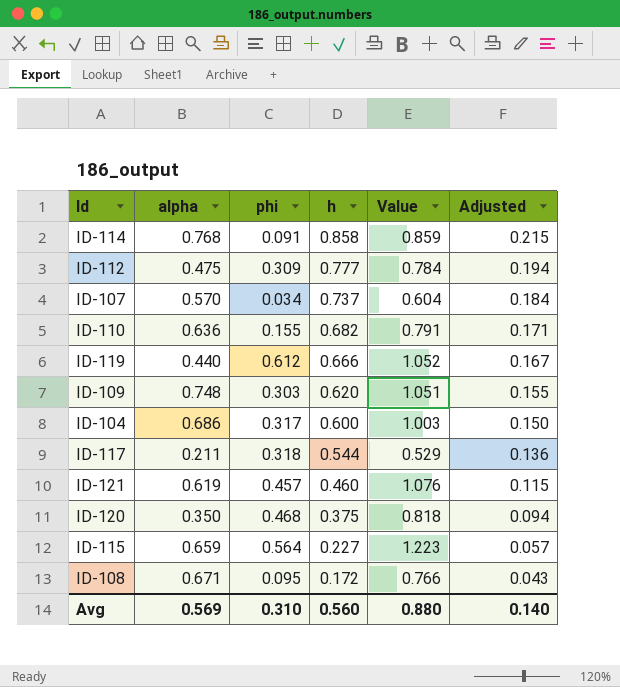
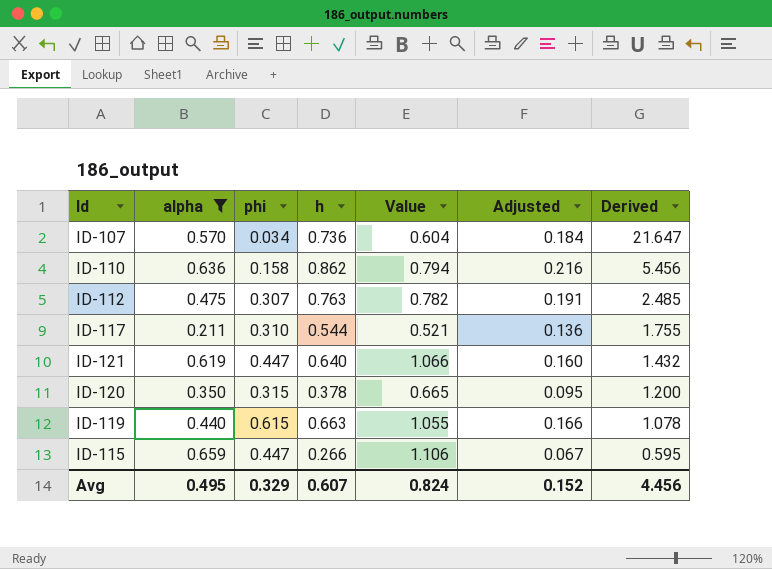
filter: none -> alpha <= 0.659
row order: h descending -> Derived descending
column Derived | formula: none -> [h] / [phi]
ID-107 | h: 0.737 -> 0.736
ID-110 | phi: 0.155 -> 0.158
ID-110 | h: 0.682 -> 0.862
ID-110 | Value: 0.791 -> 0.794
ID-110 | Adjusted: 0.171 -> 0.216
ID-112 | phi: 0.309 -> 0.307
ID-112 | h: 0.777 -> 0.763
ID-112 | Value: 0.784 -> 0.782
ID-112 | Adjusted: 0.194 -> 0.191
ID-117 | phi: 0.318 -> 0.310
ID-117 | Value: 0.529 -> 0.521
ID-121 | phi: 0.457 -> 0.447
ID-121 | h: 0.460 -> 0.640
ID-121 | Value: 1.076 -> 1.066
ID-121 | Adjusted: 0.115 -> 0.160
ID-120 | phi: 0.468 -> 0.315
ID-120 | h: 0.375 -> 0.378
ID-120 | Value: 0.818 -> 0.665
ID-120 | Adjusted: 0.094 -> 0.095
ID-119 | phi: 0.612 -> 0.615
ID-119 | h: 0.666 -> 0.663
ID-119 | Value: 1.052 -> 1.055
ID-119 | Adjusted: 0.167 -> 0.166
ID-115 | phi: 0.564 -> 0.447
ID-115 | h: 0.227 -> 0.266
ID-115 | Value: 1.223 -> 1.106
ID-115 | Adjusted: 0.057 -> 0.067
Avg | alpha: 0.569 -> 0.495
Avg | phi: 0.310 -> 0.329
Avg | h: 0.560 -> 0.607
Avg | Value: 0.880 -> 0.824
Avg | Adjusted: 0.140 -> 0.152

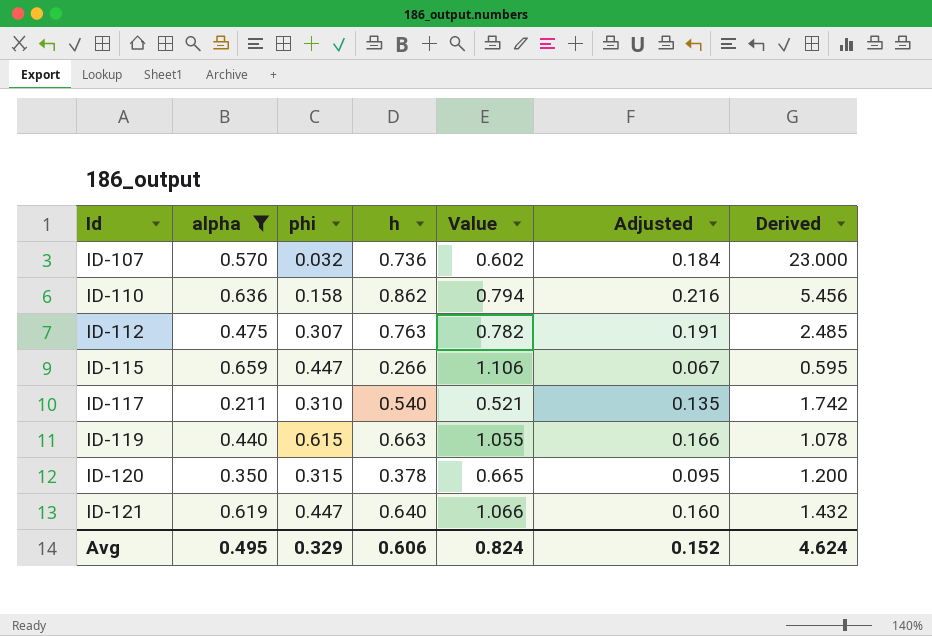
row order: Derived descending -> Id ascending
ID-107 | phi: 0.034 -> 0.032
ID-107 | Value: 0.604 -> 0.602
ID-107 | Derived: 21.647 -> 23.000
ID-117 | h: 0.544 -> 0.540
ID-117 | Adjusted: 0.136 -> 0.135
ID-117 | Derived: 1.755 -> 1.742
Avg | h: 0.607 -> 0.606
Avg | Derived: 4.456 -> 4.624

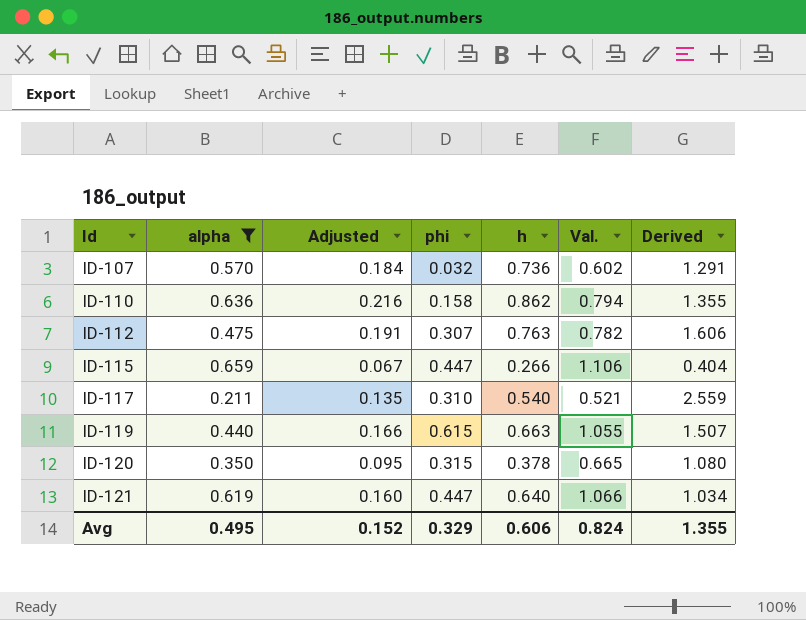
column Adjusted | position: 6 -> 3
column name: Value -> Val.
column Derived | formula: [h] / [phi] -> [h] / [alpha]
Avg | Derived: 4.624 -> 1.355

